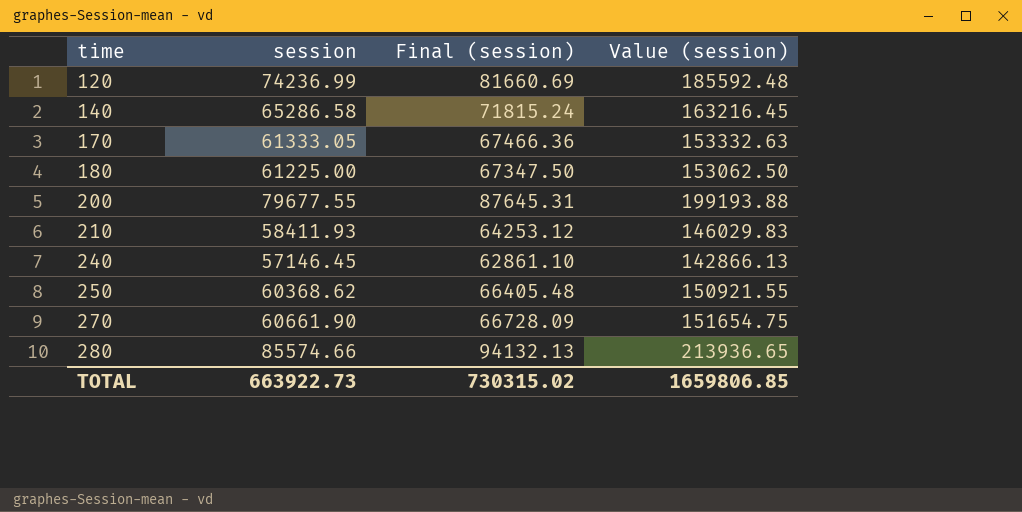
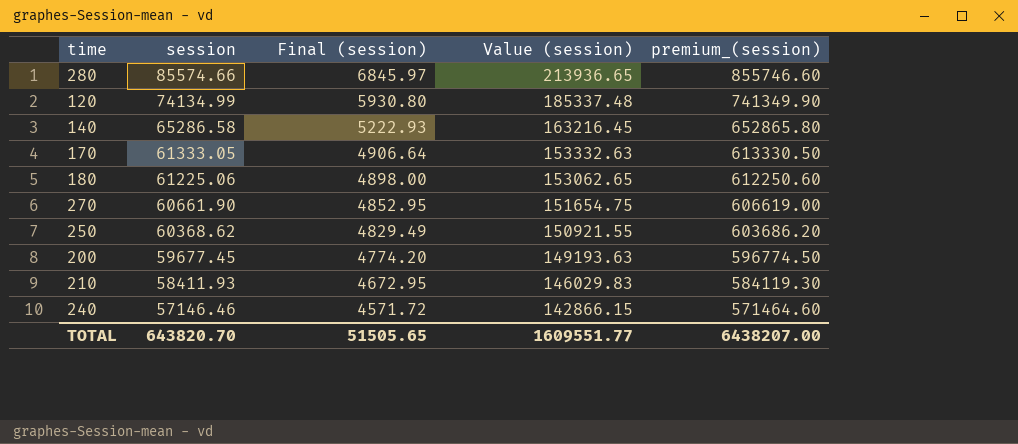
row order: time ascending -> session descending
column Final (session) | formula: [session] * 1.1 -> [session] * 0.08
column premium_(session) | formula: none -> [session] * 10
120 | session: 74236.99 -> 74134.99
120 | Value (session): 185592.48 -> 185337.48
180 | session: 61225.00 -> 61225.06
180 | Value (session): 153062.50 -> 153062.65
200 | session: 79677.55 -> 59677.45
200 | Value (session): 199193.88 -> 149193.63
240 | session: 57146.45 -> 57146.46
240 | Value (session): 142866.13 -> 142866.15
TOTAL | session: 663922.73 -> 643820.70
TOTAL | Final (session): 730315.02 -> 51505.65
TOTAL | Value (session): 1659806.85 -> 1609551.77

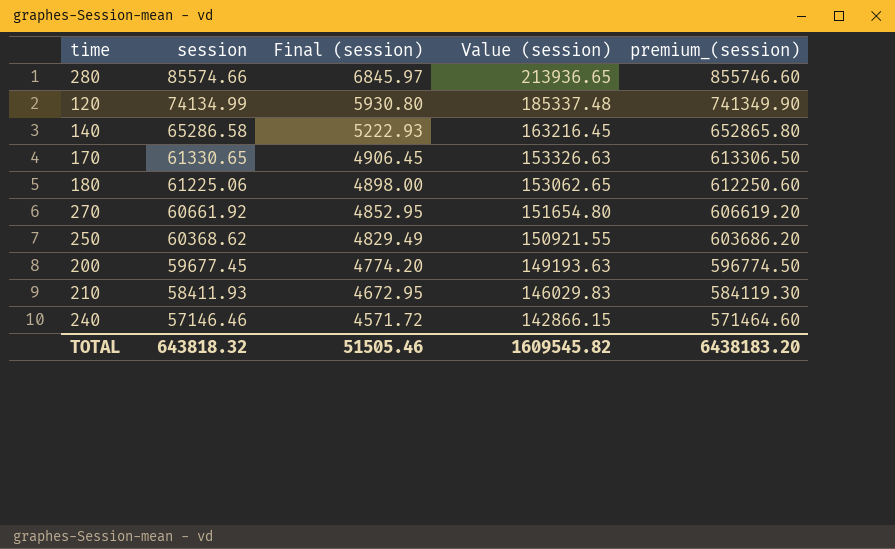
170 | session: 61333.05 -> 61330.65
170 | Final (session): 4906.64 -> 4906.45
170 | Value (session): 153332.63 -> 153326.63
170 | premium_(session): 613330.50 -> 613306.50
270 | session: 60661.90 -> 60661.92
270 | Value (session): 151654.75 -> 151654.80
270 | premium_(session): 606619.00 -> 606619.20
TOTAL | session: 643820.70 -> 643818.32
TOTAL | Final (session): 51505.65 -> 51505.46
TOTAL | Value (session): 1609551.77 -> 1609545.82
TOTAL | premium_(session): 6438207.00 -> 6438183.20

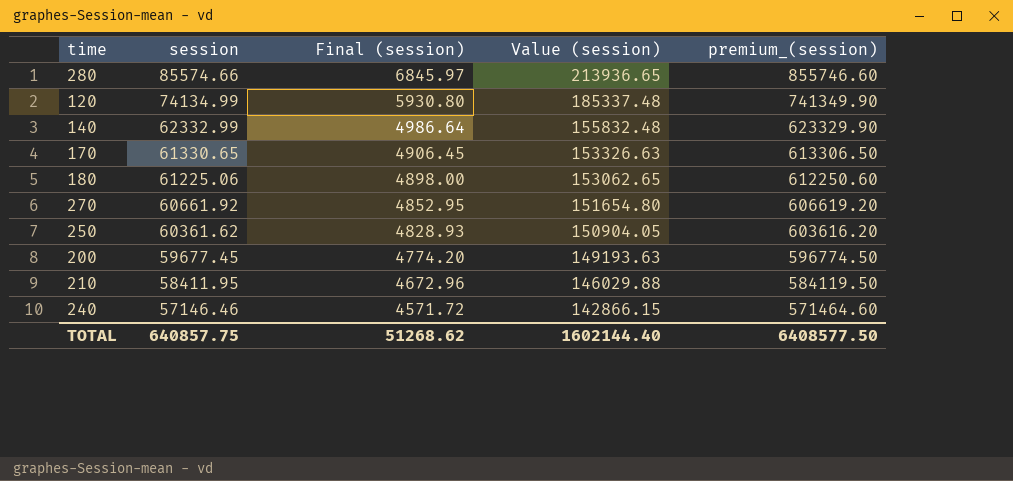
140 | session: 65286.58 -> 62332.99
140 | Final (session): 5222.93 -> 4986.64
140 | Value (session): 163216.45 -> 155832.48
140 | premium_(session): 652865.80 -> 623329.90
250 | session: 60368.62 -> 60361.62
250 | Final (session): 4829.49 -> 4828.93
250 | Value (session): 150921.55 -> 150904.05
250 | premium_(session): 603686.20 -> 603616.20
210 | session: 58411.93 -> 58411.95
210 | Final (session): 4672.95 -> 4672.96
210 | Value (session): 146029.83 -> 146029.88
210 | premium_(session): 584119.30 -> 584119.50
TOTAL | session: 643818.32 -> 640857.75
TOTAL | Final (session): 51505.46 -> 51268.62
TOTAL | Value (session): 1609545.82 -> 1602144.40
TOTAL | premium_(session): 6438183.20 -> 6408577.50

